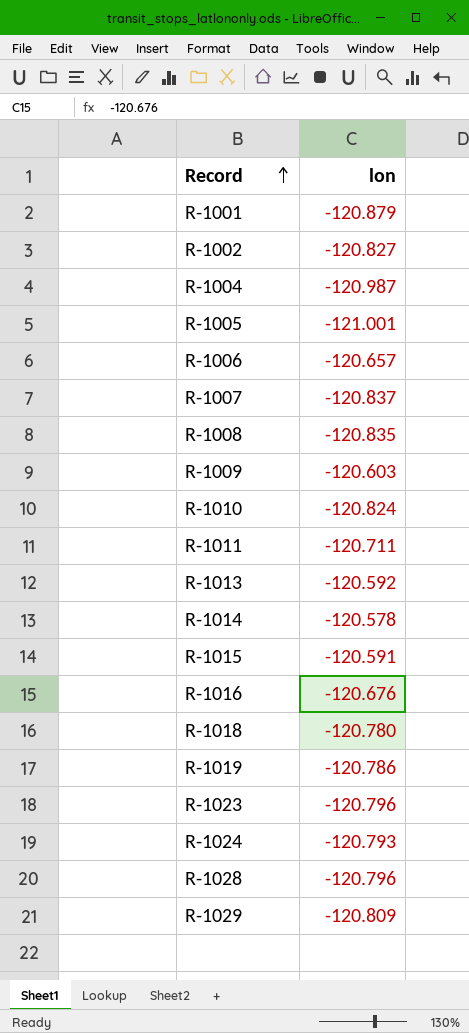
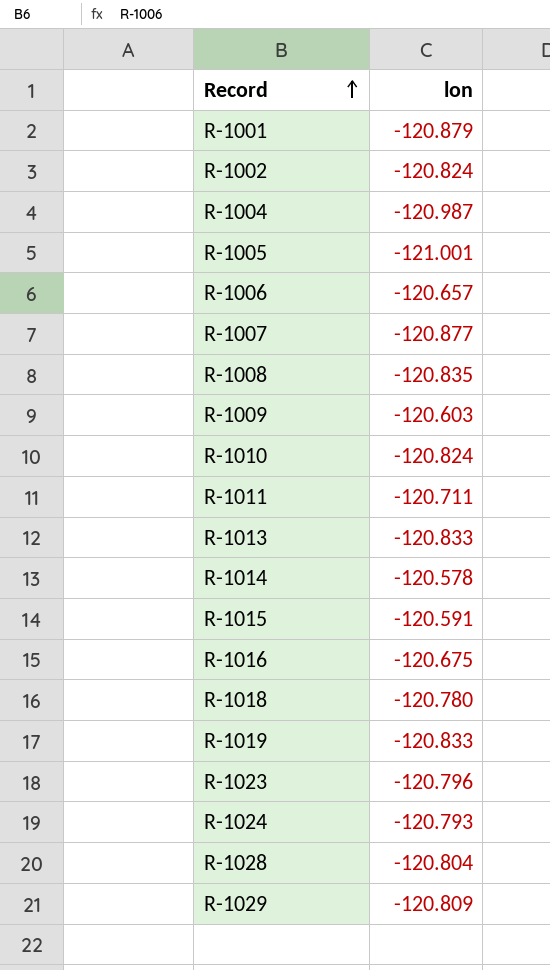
R-1002 | lon: -120.827 -> -120.824
R-1007 | lon: -120.837 -> -120.877
R-1013 | lon: -120.592 -> -120.833
R-1016 | lon: -120.676 -> -120.675
R-1019 | lon: -120.786 -> -120.833
R-1028 | lon: -120.796 -> -120.804

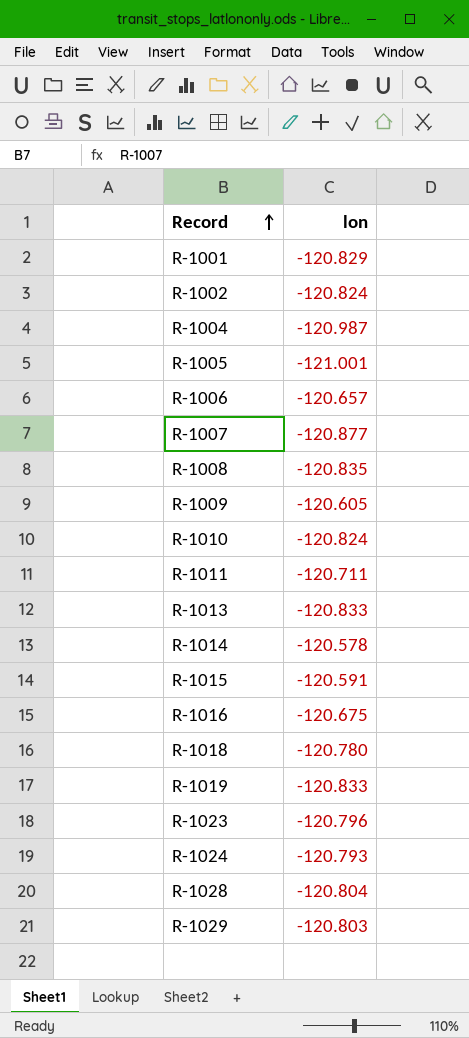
R-1001 | lon: -120.879 -> -120.829
R-1009 | lon: -120.603 -> -120.605
R-1029 | lon: -120.809 -> -120.803

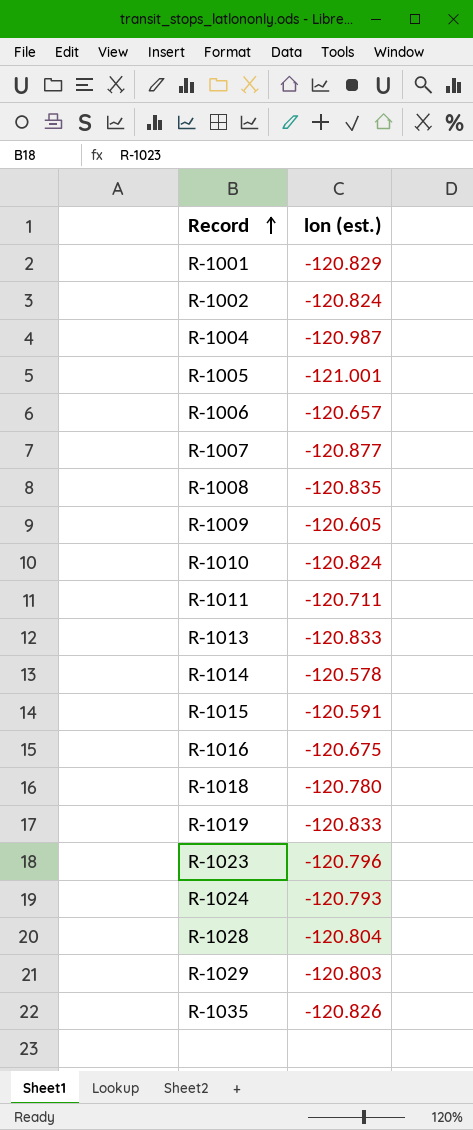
column name: lon -> lon (est.)
row R-1035: none -> -120.826

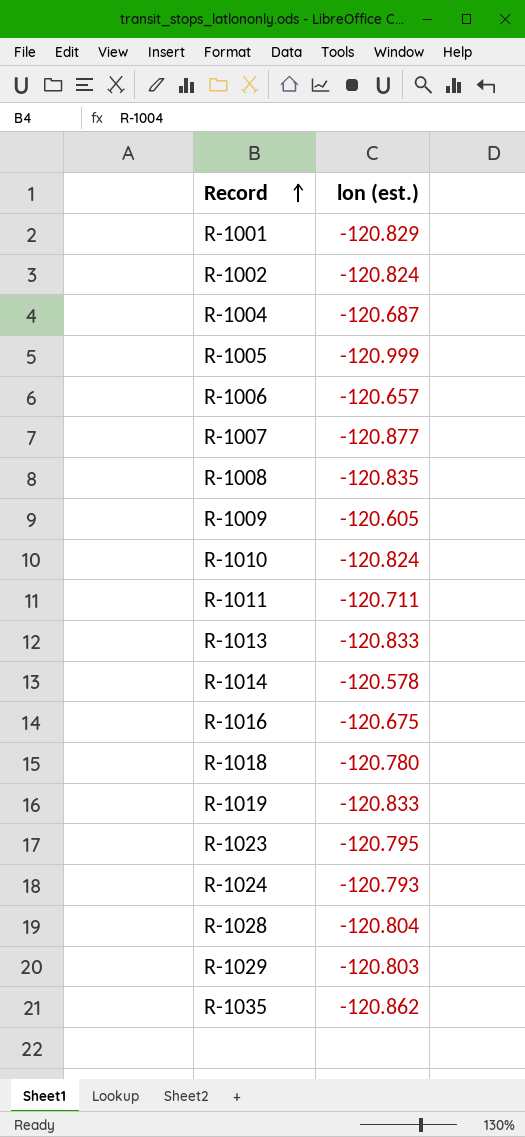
row R-1015: -120.591 -> none
R-1004 | lon (est.): -120.987 -> -120.687
R-1005 | lon (est.): -121.001 -> -120.999
R-1023 | lon (est.): -120.796 -> -120.795
R-1035 | lon (est.): -120.826 -> -120.862

